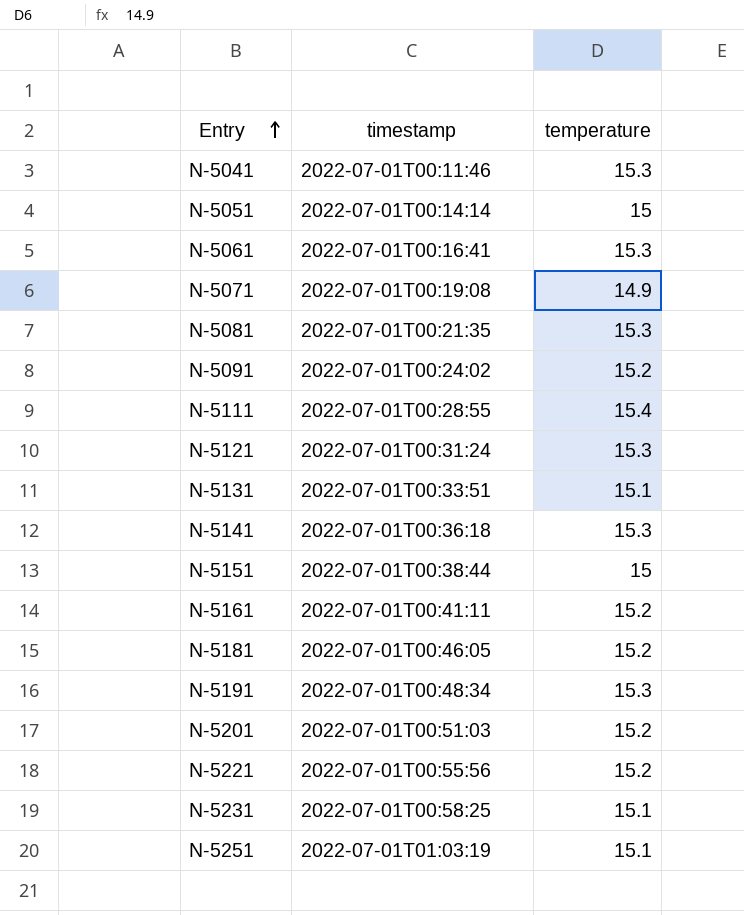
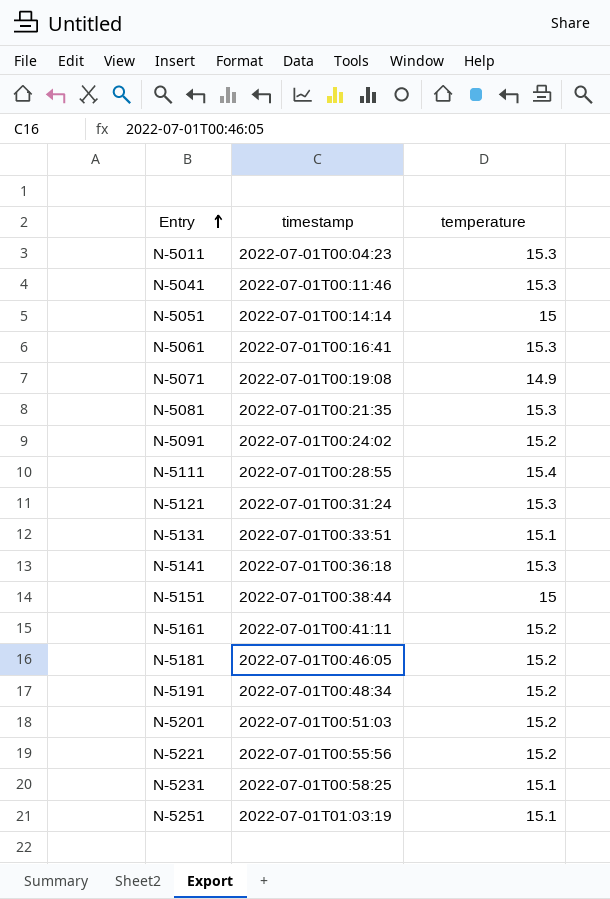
row N-5011: none -> 2022-07-01T00:04:23 | 15.3
N-5191 | temperature: 15.3 -> 15.2

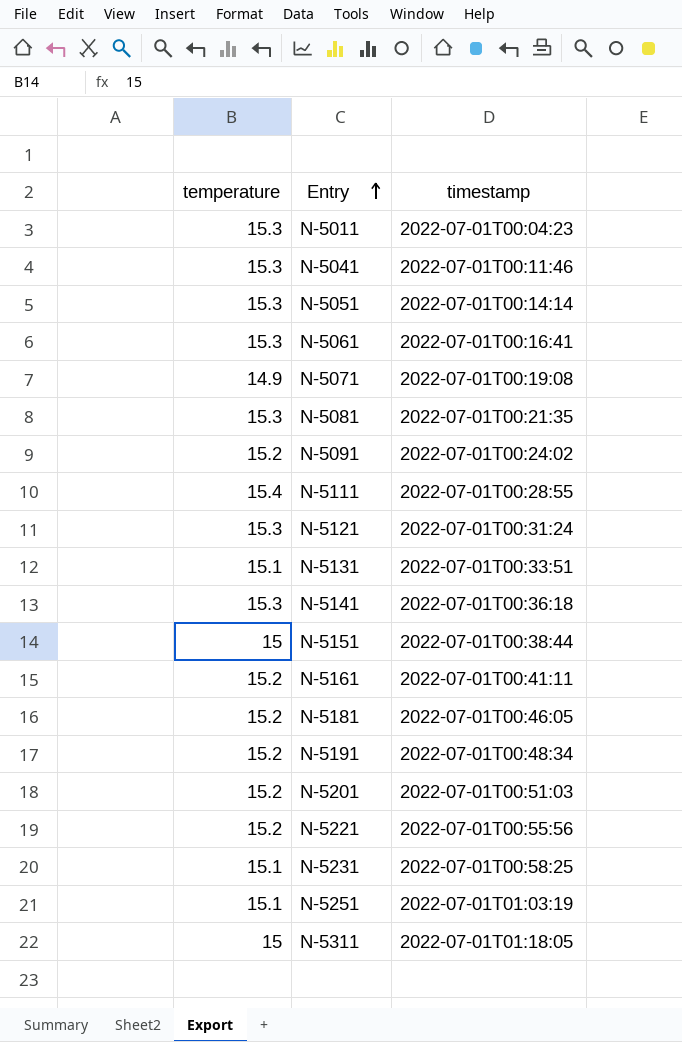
column temperature | position: 3 -> 1
N-5051 | temperature: 15 -> 15.3
row N-5311: none -> 15 | 2022-07-01T01:18:05

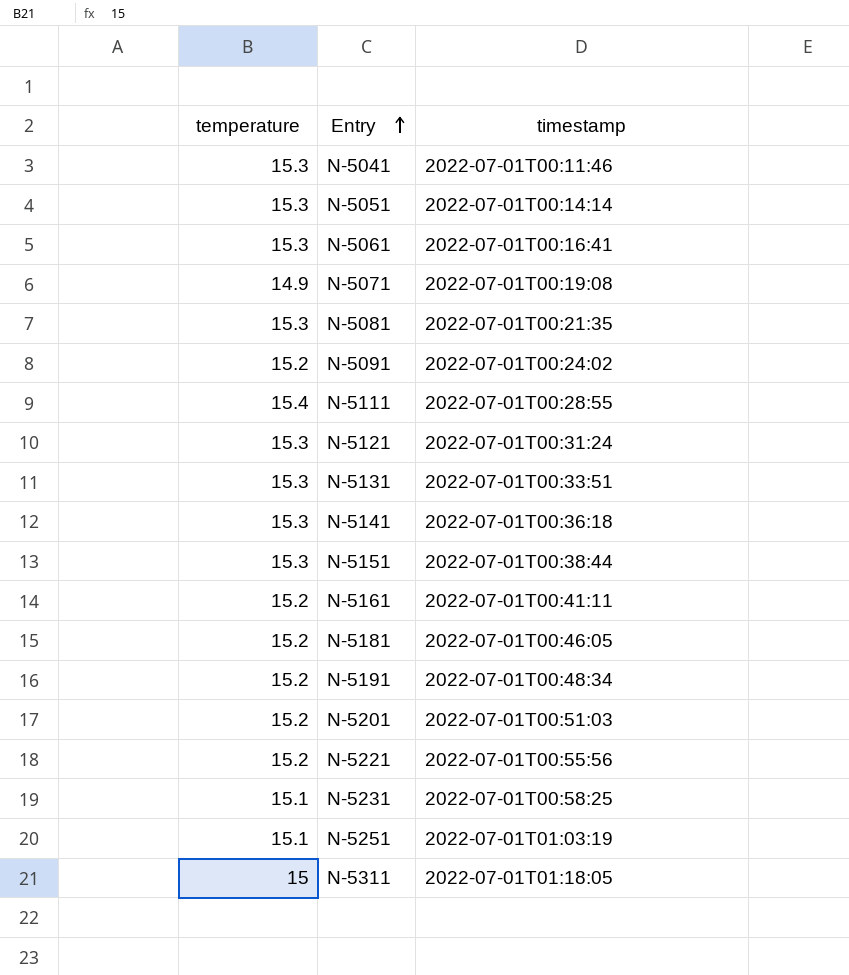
row N-5011: 15.3 | 2022-07-01T00:04:23 -> none
N-5131 | temperature: 15.1 -> 15.3
N-5151 | temperature: 15 -> 15.3

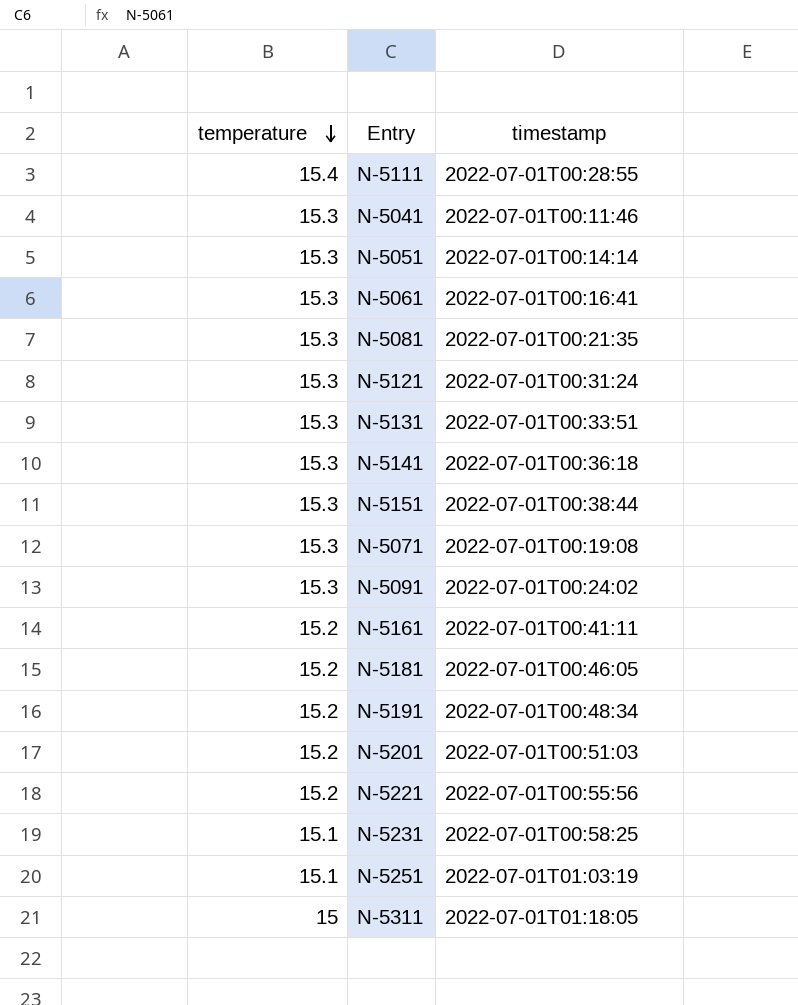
row order: Entry ascending -> temperature descending
N-5071 | temperature: 14.9 -> 15.3
N-5091 | temperature: 15.2 -> 15.3

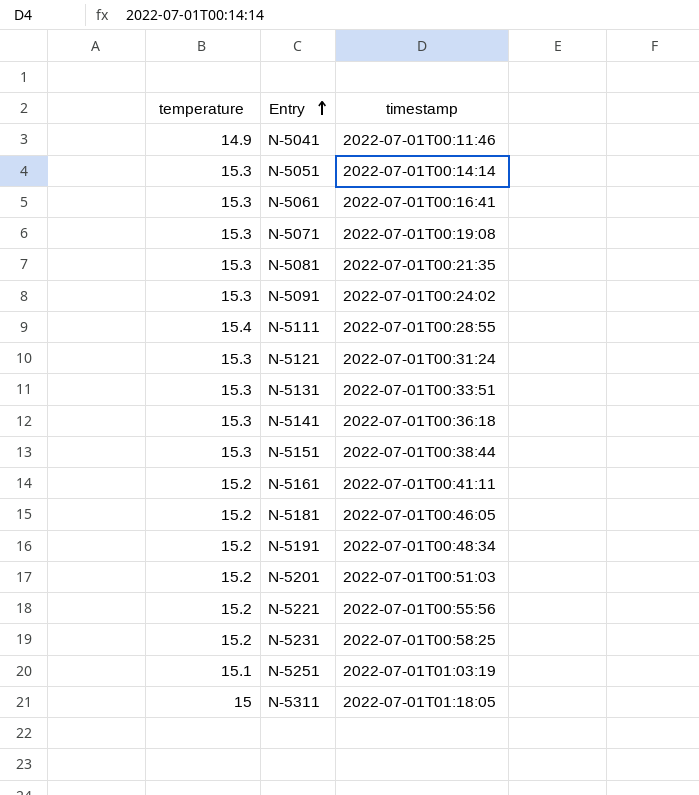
row order: temperature descending -> Entry ascending
N-5041 | temperature: 15.3 -> 14.9
N-5231 | temperature: 15.1 -> 15.2

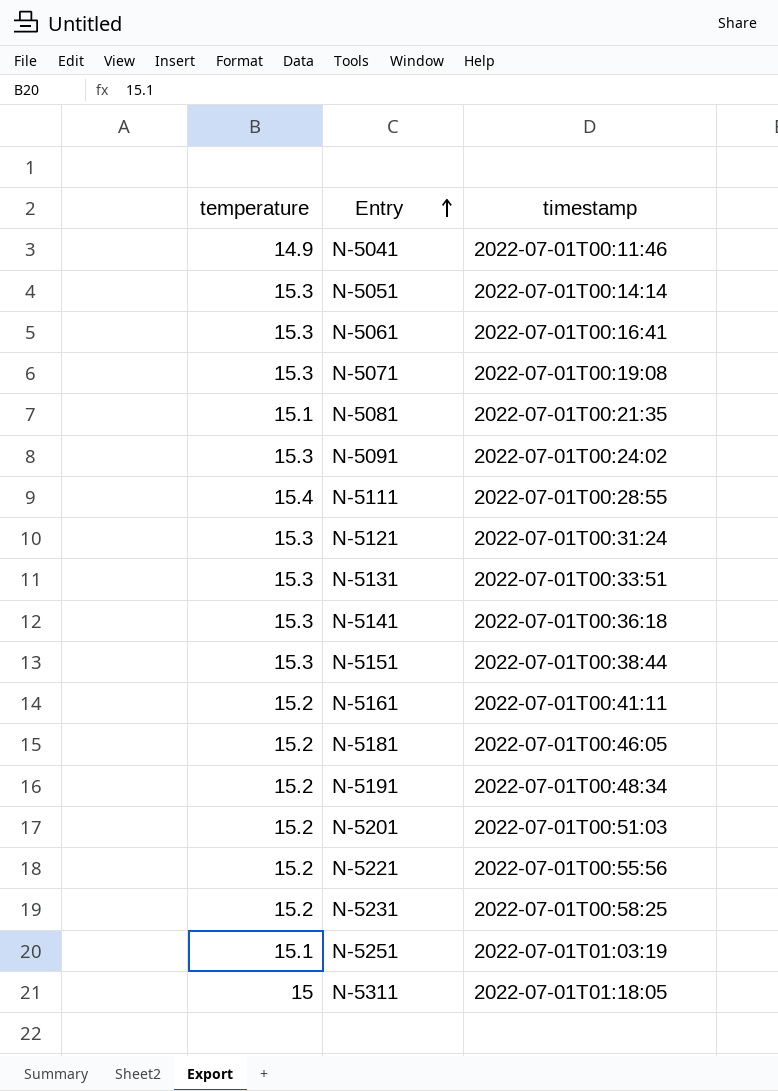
N-5081 | temperature: 15.3 -> 15.1

